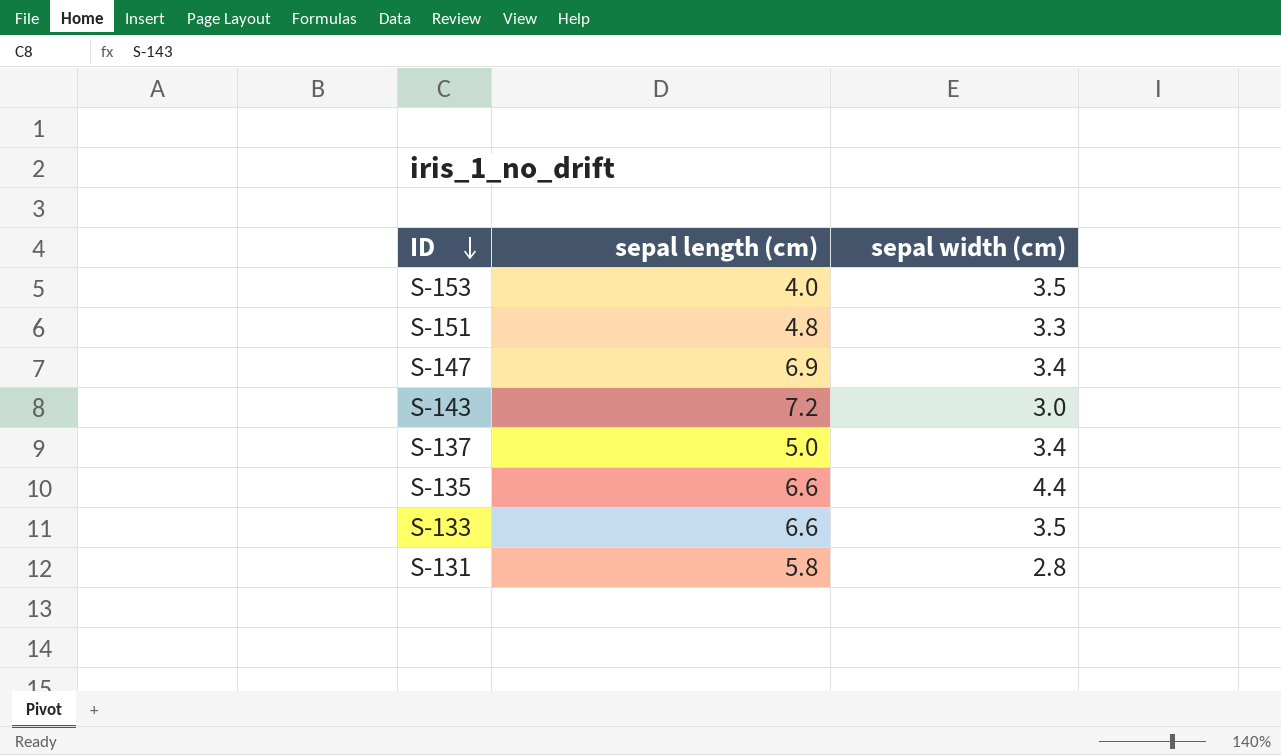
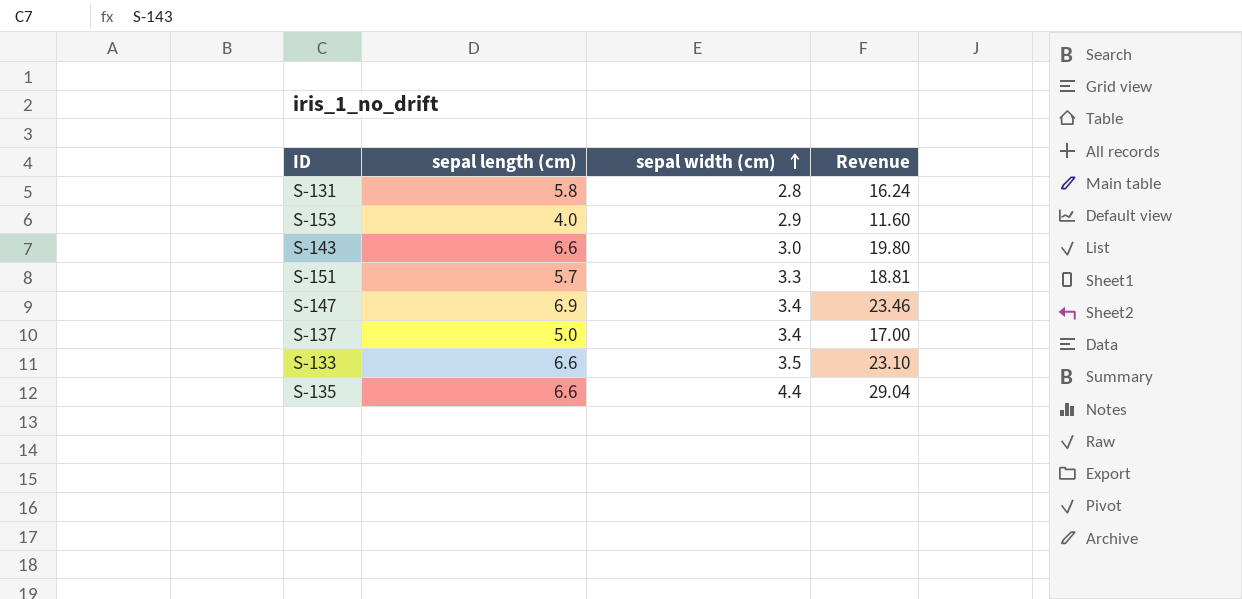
row order: ID descending -> sepal width (cm) ascending
column Revenue | formula: none -> [sepal length (cm)] * [sepal width (cm)]
S-153 | sepal width (cm): 3.5 -> 2.9
S-143 | sepal length (cm): 7.2 -> 6.6
S-151 | sepal length (cm): 4.8 -> 5.7

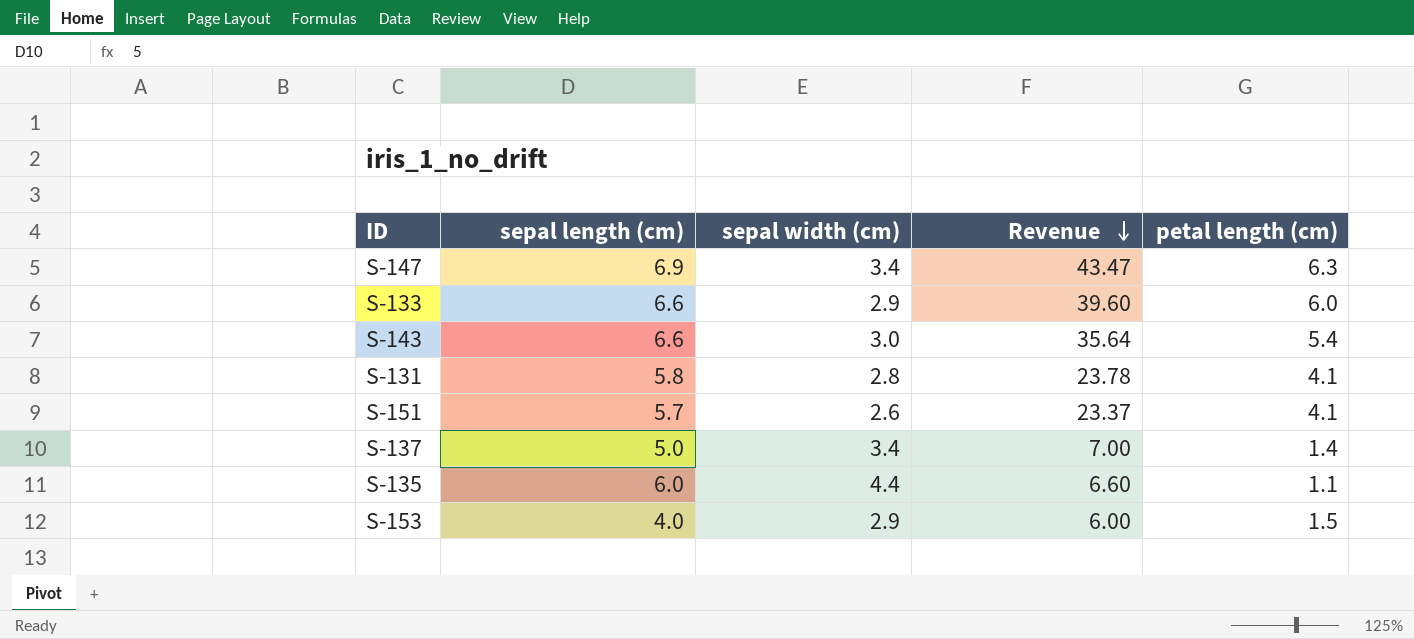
row order: sepal width (cm) ascending -> Revenue descending
column Revenue | formula: [sepal length (cm)] * [sepal width (cm)] -> [sepal length (cm)] * [petal length (cm)]
column petal length (cm) | position: none -> 5
S-133 | sepal width (cm): 3.5 -> 2.9
S-151 | sepal width (cm): 3.3 -> 2.6
S-135 | sepal length (cm): 6.6 -> 6.0

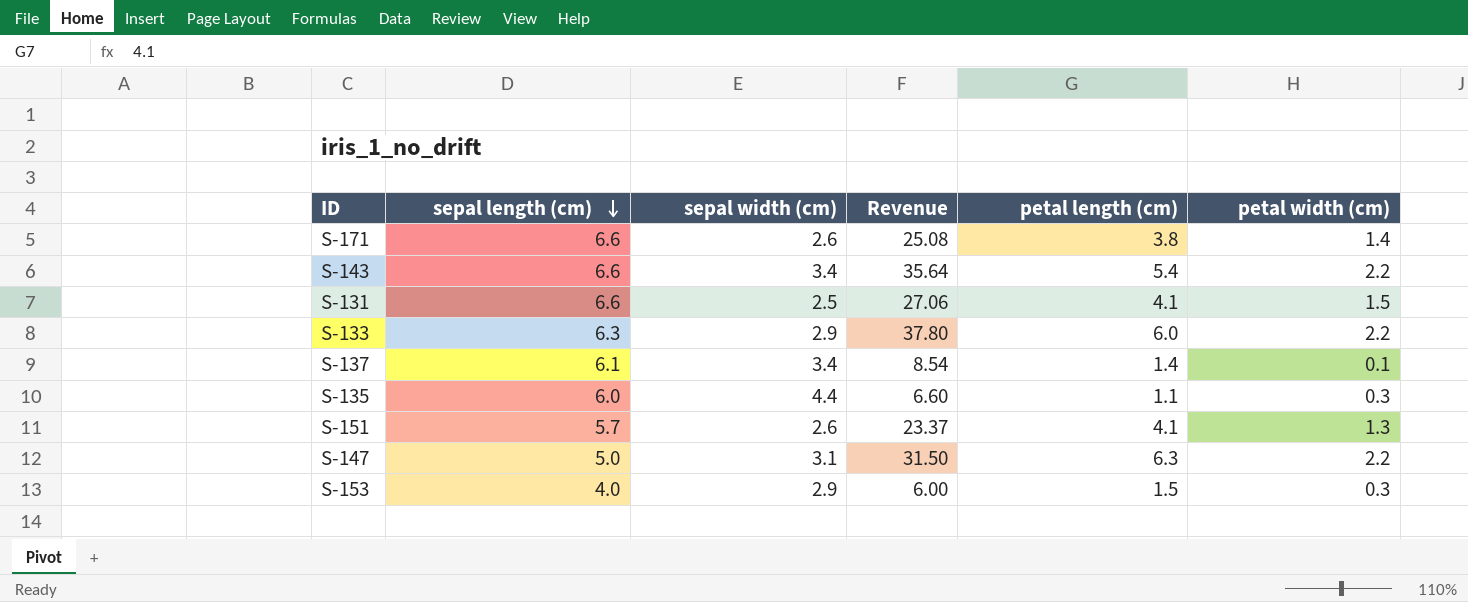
row order: Revenue descending -> sepal length (cm) descending
column petal width (cm) | position: none -> 6
row S-171: none -> 6.6 | 2.6 | 25.08 | 3.8 | 1.4
S-143 | sepal width (cm): 3.0 -> 3.4
S-131 | sepal length (cm): 5.8 -> 6.6
S-131 | sepal width (cm): 2.8 -> 2.5
S-131 | Revenue: 23.78 -> 27.06
S-133 | sepal length (cm): 6.6 -> 6.3
S-133 | Revenue: 39.60 -> 37.80
S-137 | sepal length (cm): 5.0 -> 6.1
S-137 | Revenue: 7.00 -> 8.54
S-147 | sepal length (cm): 6.9 -> 5.0
S-147 | sepal width (cm): 3.4 -> 3.1
S-147 | Revenue: 43.47 -> 31.50

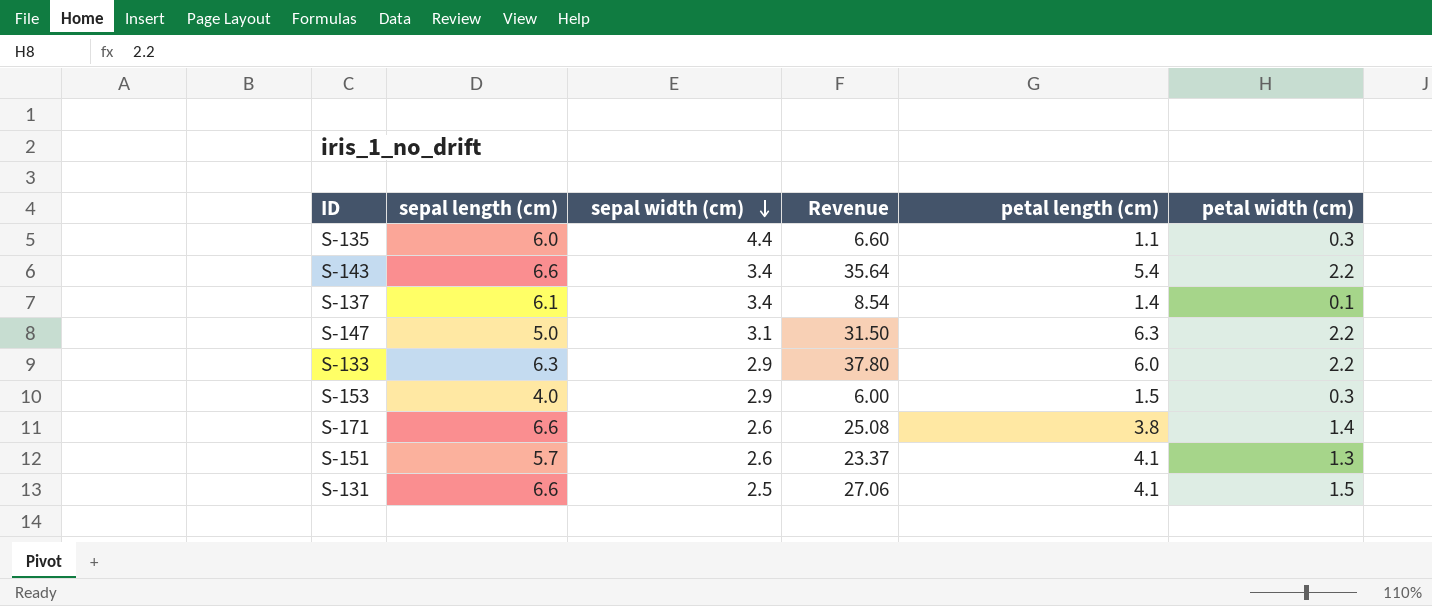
row order: sepal length (cm) descending -> sepal width (cm) descending

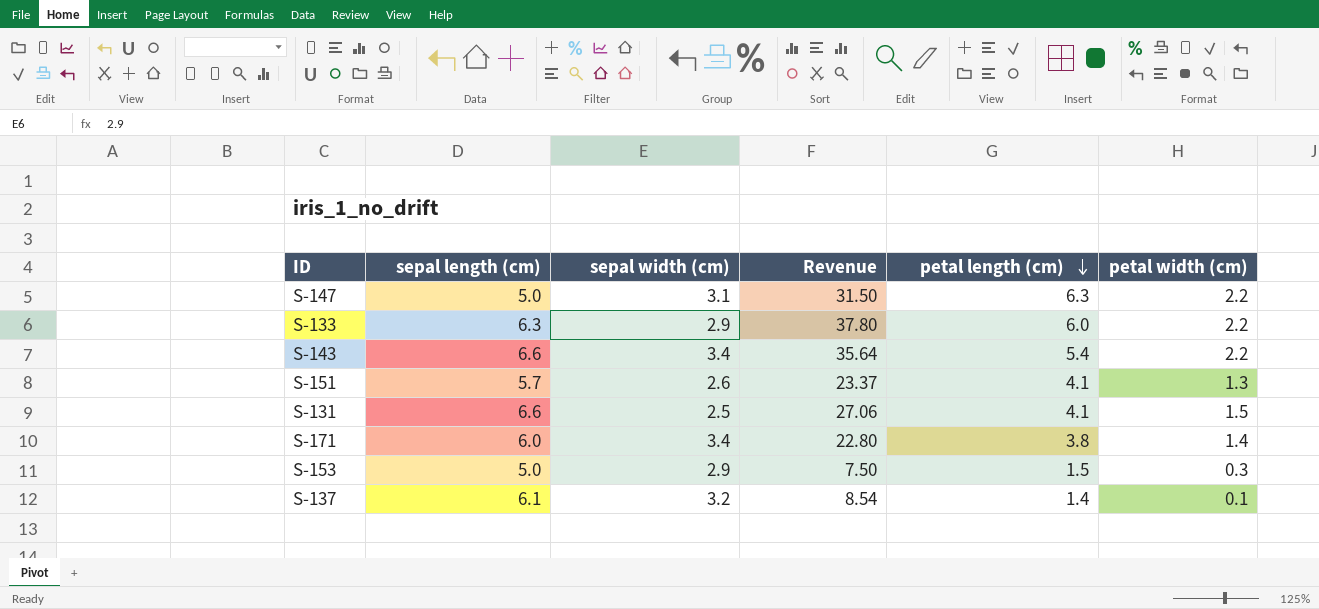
row order: sepal width (cm) descending -> petal length (cm) descending
row S-135: 6.0 | 4.4 | 6.60 | 1.1 | 0.3 -> none
S-171 | sepal length (cm): 6.6 -> 6.0
S-171 | sepal width (cm): 2.6 -> 3.4
S-171 | Revenue: 25.08 -> 22.80
S-153 | sepal length (cm): 4.0 -> 5.0
S-153 | Revenue: 6.00 -> 7.50
S-137 | sepal width (cm): 3.4 -> 3.2

